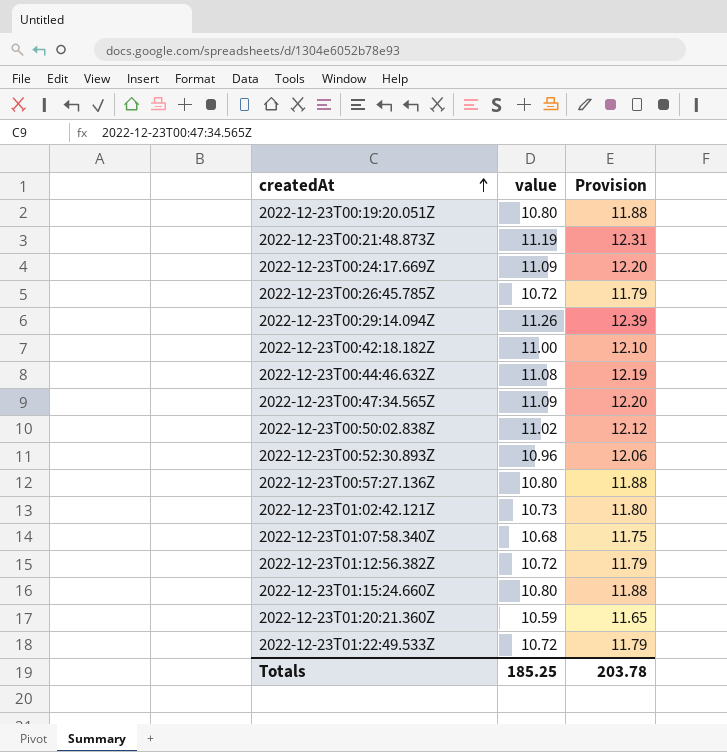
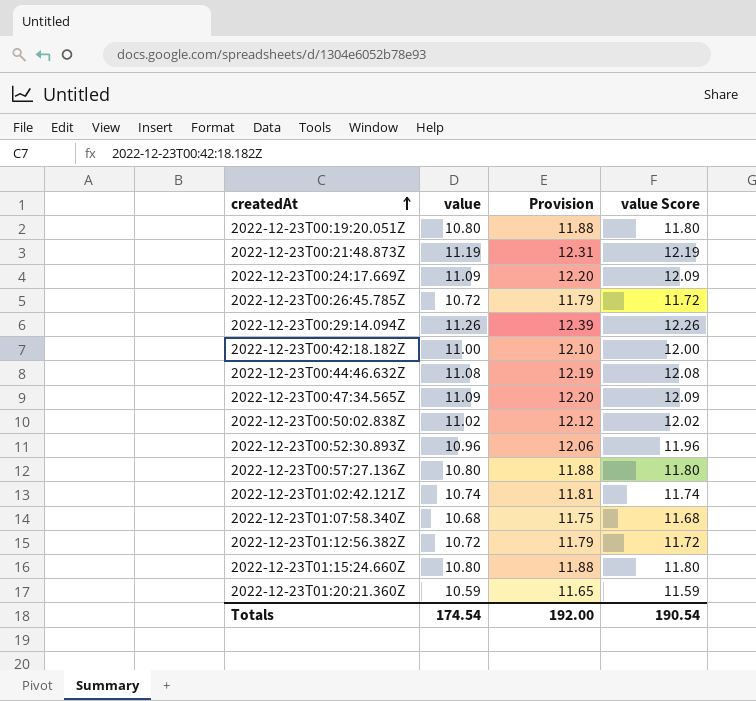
column value Score | formula: none -> [value] + 1
row 2022-12-23T01:22:49.533Z: 10.72 | 11.79 -> none
2022-12-23T01:02:42.121Z | value: 10.73 -> 10.74
2022-12-23T01:02:42.121Z | Provision: 11.80 -> 11.81
Totals | value: 185.25 -> 174.54
Totals | Provision: 203.78 -> 192.00

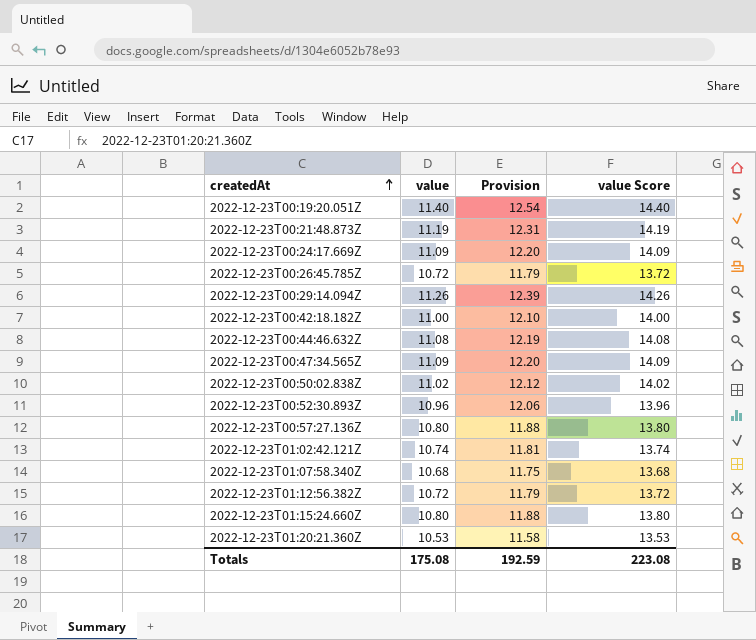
column value Score | formula: [value] + 1 -> [value] + 3
2022-12-23T00:19:20.051Z | value: 10.80 -> 11.40
2022-12-23T00:19:20.051Z | Provision: 11.88 -> 12.54
2022-12-23T01:20:21.360Z | value: 10.59 -> 10.53
2022-12-23T01:20:21.360Z | Provision: 11.65 -> 11.58
Totals | value: 174.54 -> 175.08
Totals | Provision: 192.00 -> 192.59
Totals | value Score: 190.54 -> 223.08

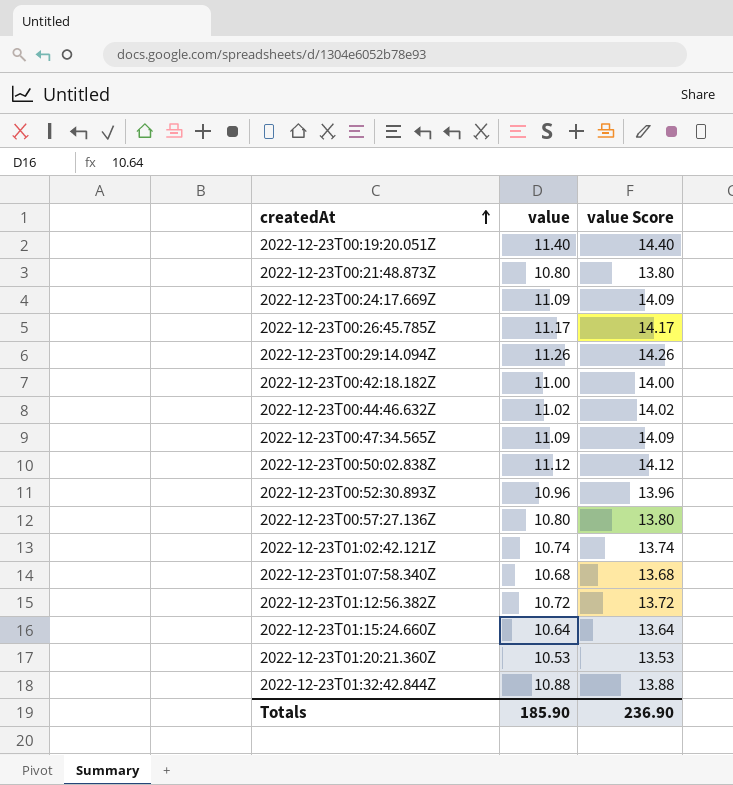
column Provision | formula: [value] * 1.1 -> none
2022-12-23T00:21:48.873Z | value: 11.19 -> 10.80
2022-12-23T00:21:48.873Z | value Score: 14.19 -> 13.80
2022-12-23T00:26:45.785Z | value: 10.72 -> 11.17
2022-12-23T00:26:45.785Z | value Score: 13.72 -> 14.17
2022-12-23T00:44:46.632Z | value: 11.08 -> 11.02
2022-12-23T00:44:46.632Z | value Score: 14.08 -> 14.02
2022-12-23T00:50:02.838Z | value: 11.02 -> 11.12
2022-12-23T00:50:02.838Z | value Score: 14.02 -> 14.12
2022-12-23T01:15:24.660Z | value: 10.80 -> 10.64
2022-12-23T01:15:24.660Z | value Score: 13.80 -> 13.64
row 2022-12-23T01:32:42.844Z: none -> 10.88 | 13.88
Totals | value: 175.08 -> 185.90
Totals | value Score: 223.08 -> 236.90

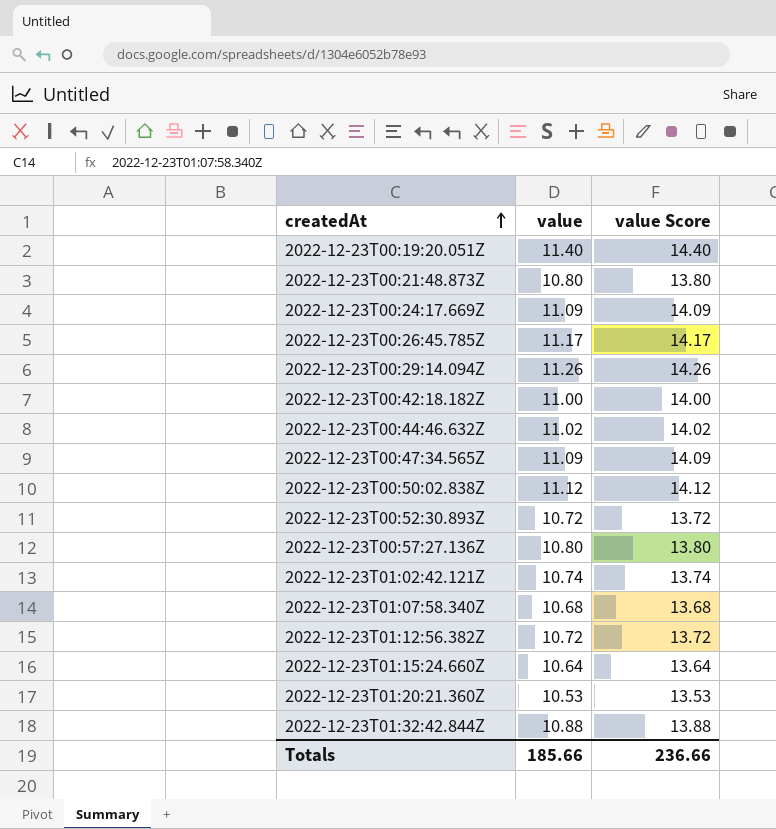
2022-12-23T00:52:30.893Z | value: 10.96 -> 10.72
2022-12-23T00:52:30.893Z | value Score: 13.96 -> 13.72
Totals | value: 185.90 -> 185.66
Totals | value Score: 236.90 -> 236.66

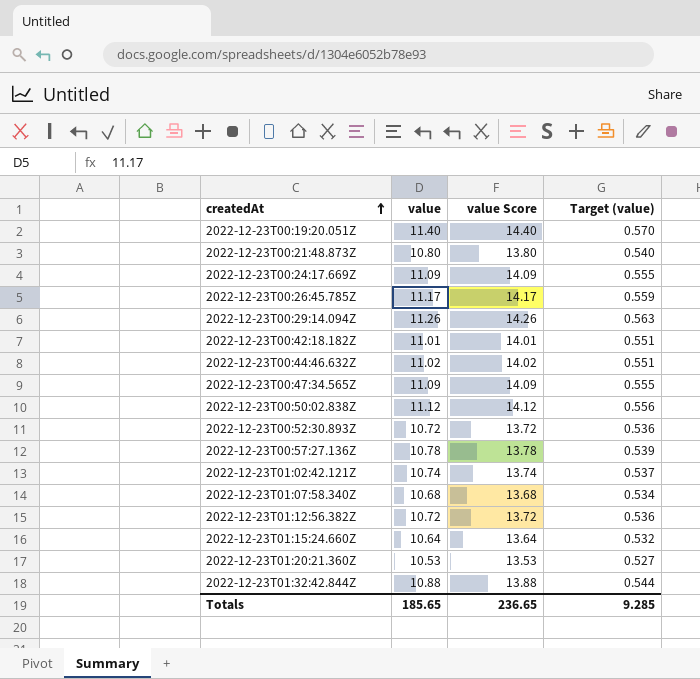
column Target (value) | formula: none -> [value] * 0.05
2022-12-23T00:42:18.182Z | value: 11.00 -> 11.01
2022-12-23T00:42:18.182Z | value Score: 14.00 -> 14.01
2022-12-23T00:57:27.136Z | value: 10.80 -> 10.78
2022-12-23T00:57:27.136Z | value Score: 13.80 -> 13.78
Totals | value: 185.66 -> 185.65
Totals | value Score: 236.66 -> 236.65

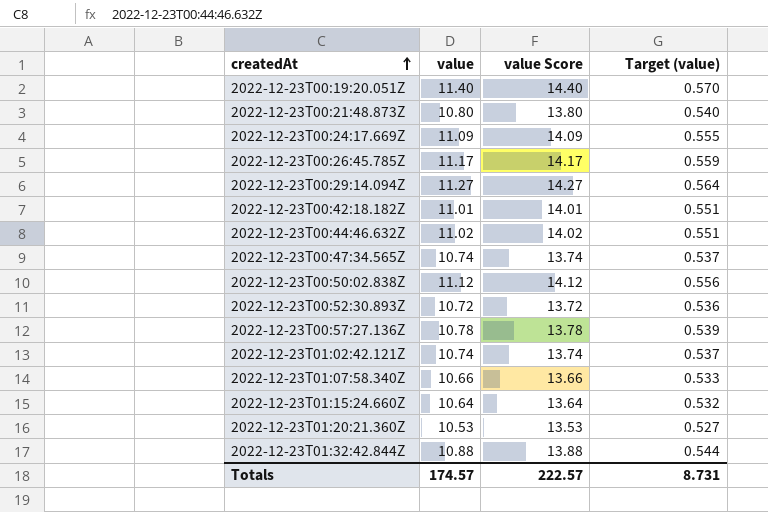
row 2022-12-23T01:12:56.382Z: 10.72 | 13.72 | 0.536 -> none
2022-12-23T00:29:14.094Z | value: 11.26 -> 11.27
2022-12-23T00:29:14.094Z | value Score: 14.26 -> 14.27
2022-12-23T00:29:14.094Z | Target (value): 0.563 -> 0.564
2022-12-23T00:47:34.565Z | value: 11.09 -> 10.74
2022-12-23T00:47:34.565Z | value Score: 14.09 -> 13.74
2022-12-23T00:47:34.565Z | Target (value): 0.555 -> 0.537
2022-12-23T01:07:58.340Z | value: 10.68 -> 10.66
2022-12-23T01:07:58.340Z | value Score: 13.68 -> 13.66
2022-12-23T01:07:58.340Z | Target (value): 0.534 -> 0.533
Totals | value: 185.65 -> 174.57
Totals | value Score: 236.65 -> 222.57
Totals | Target (value): 9.285 -> 8.731

